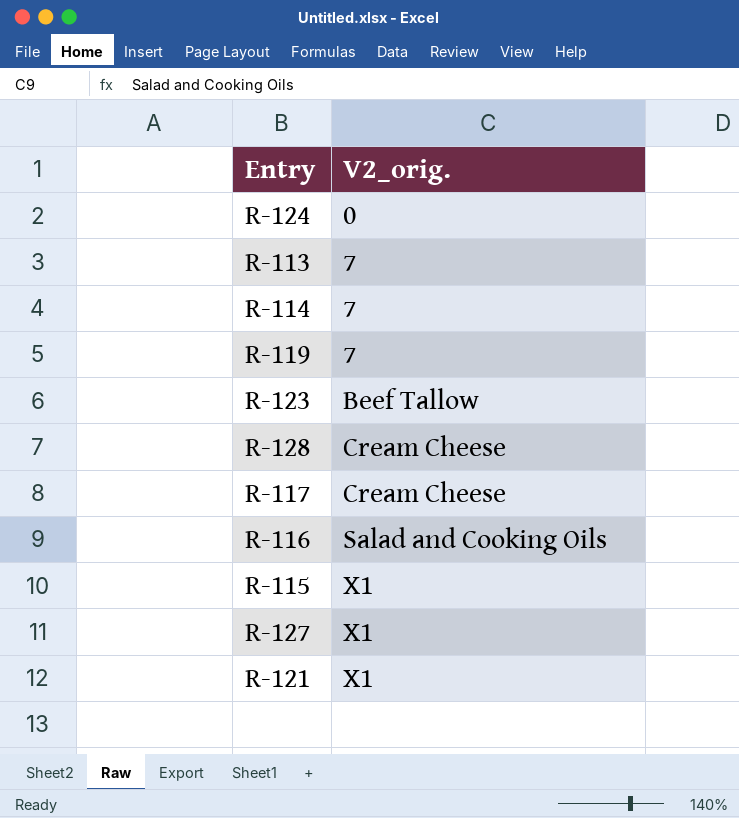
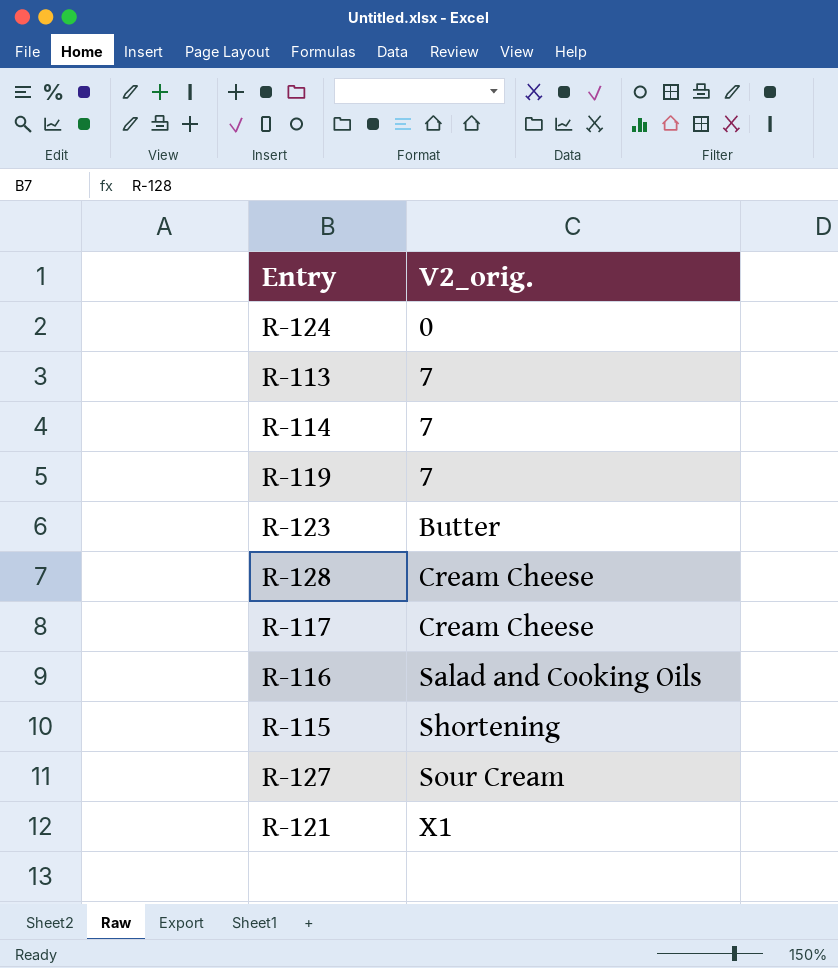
R-123 | V2_orig.: Beef Tallow -> Butter
R-115 | V2_orig.: X1 -> Shortening
R-127 | V2_orig.: X1 -> Sour Cream

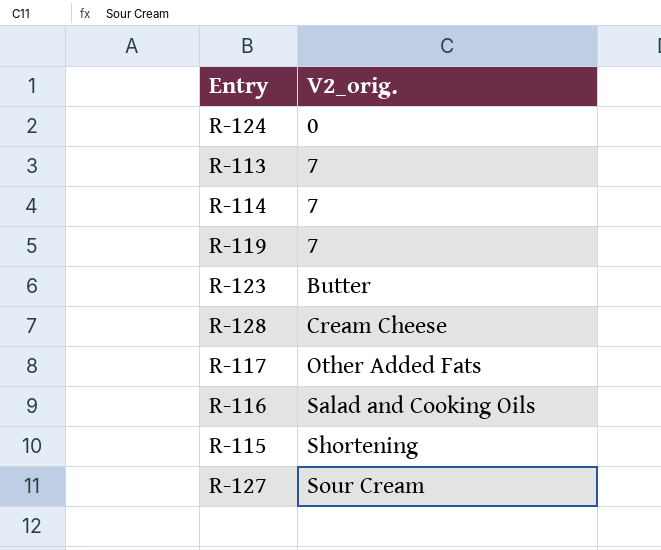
row R-121: X1 -> none
R-117 | V2_orig.: Cream Cheese -> Other Added Fats

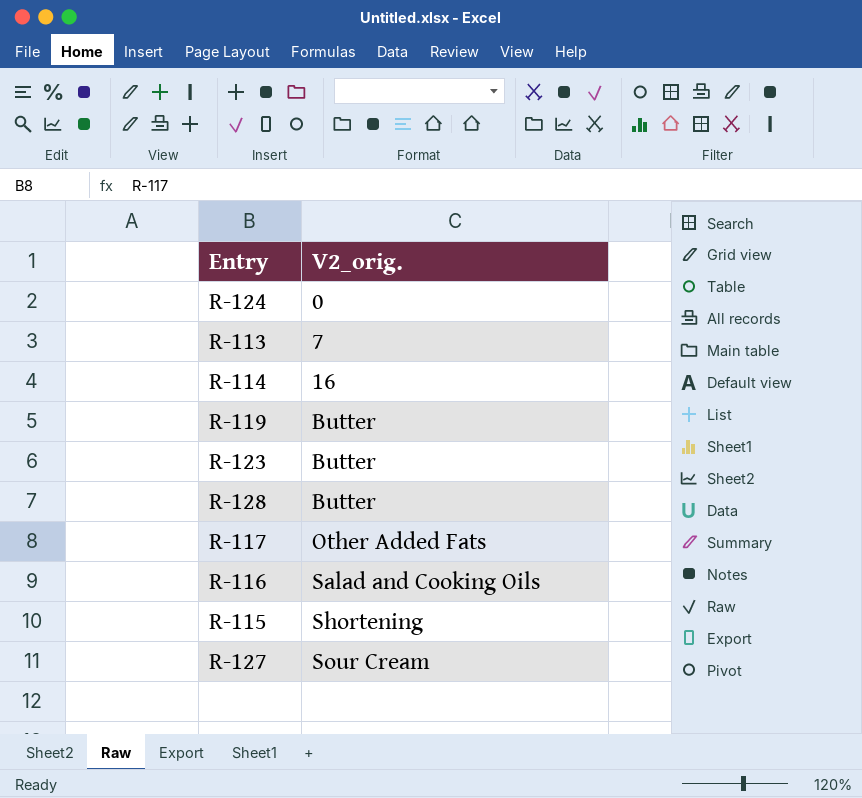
R-114 | V2_orig.: 7 -> 16
R-119 | V2_orig.: 7 -> Butter
R-128 | V2_orig.: Cream Cheese -> Butter

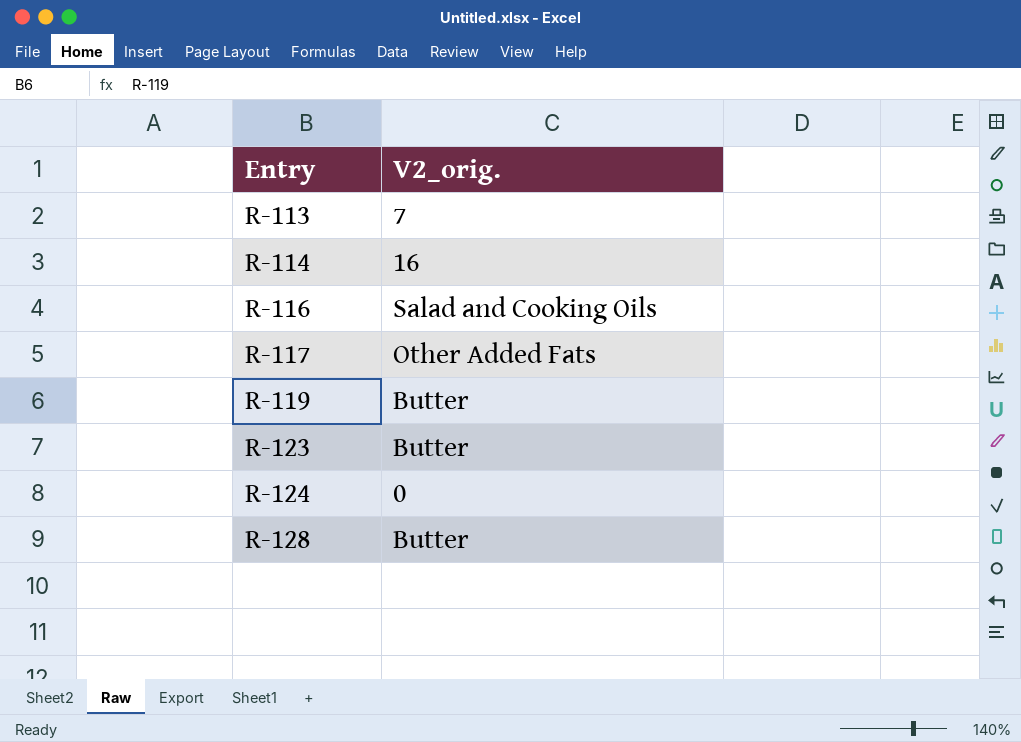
row order: V2_orig. ascending -> Entry ascending
row R-115: Shortening -> none
row R-127: Sour Cream -> none

